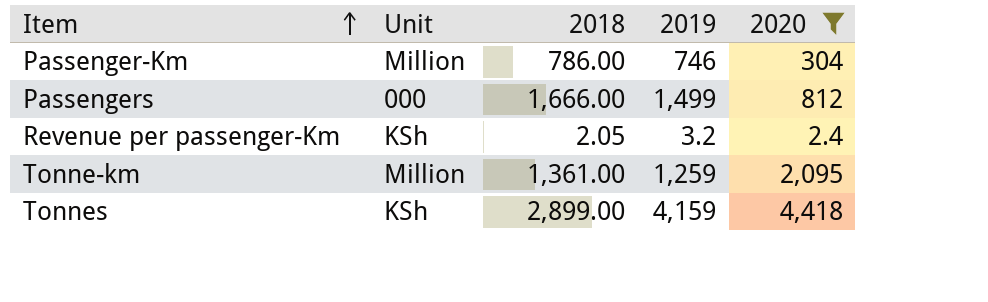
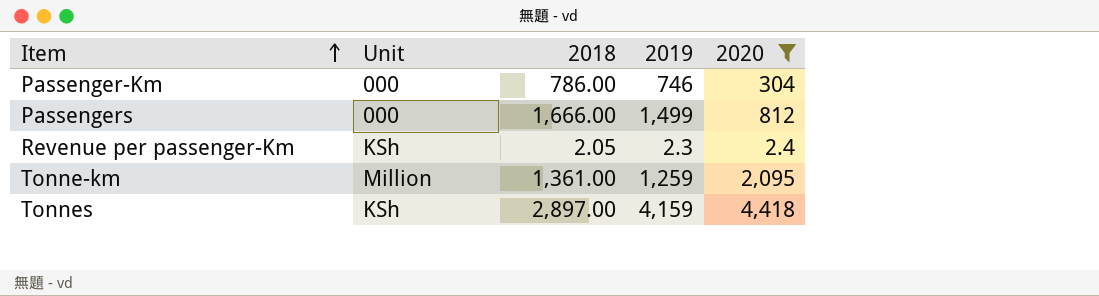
Passenger-Km | Unit: Million -> 000
Revenue per passenger-Km | 2019: 3.2 -> 2.3
Tonnes | 2018: 2,899.00 -> 2,897.00

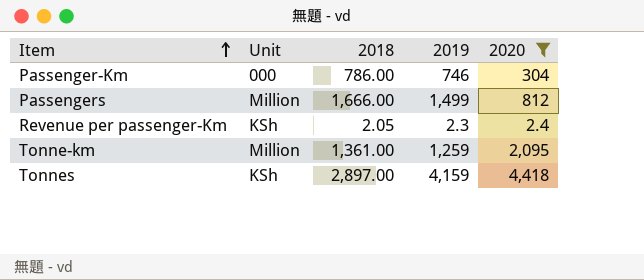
Passengers | Unit: 000 -> Million

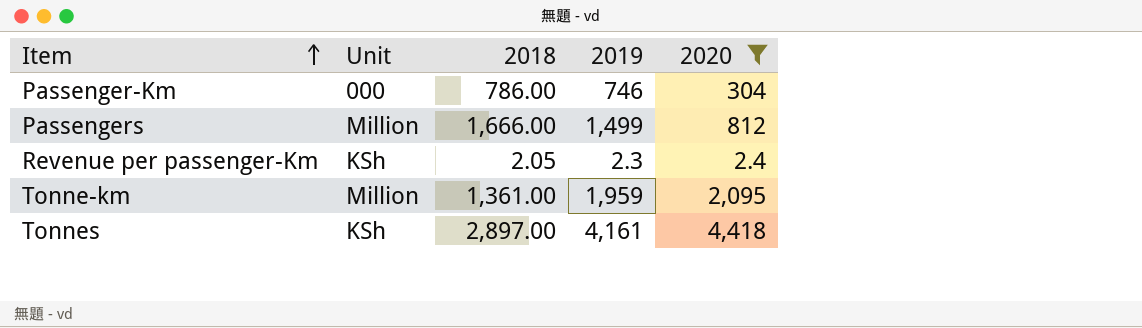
Tonne-km | 2019: 1,259 -> 1,959
Tonnes | 2019: 4,159 -> 4,161

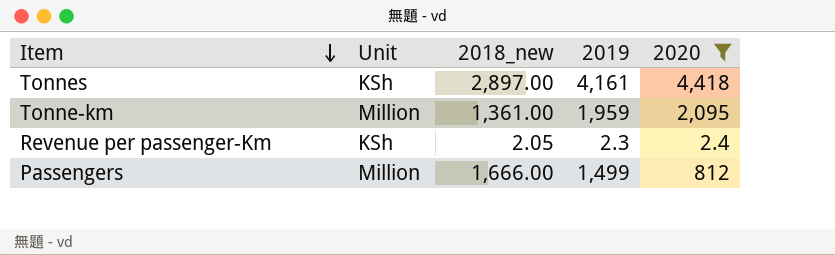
row order: Item ascending -> Item descending
column name: 2018 -> 2018_new
row Passenger-Km: 000 | 786.00 | 746 | 304 -> none

